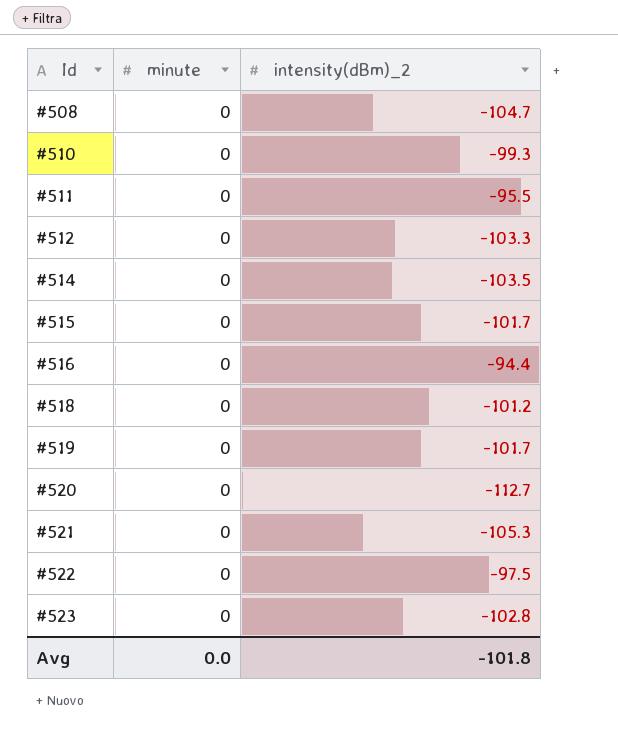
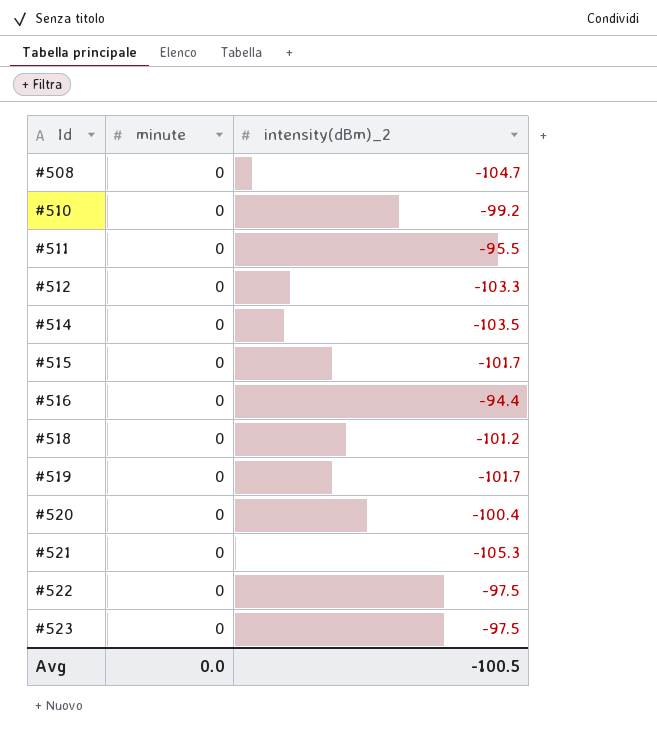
#510 | intensity(dBm)_2: -99.3 -> -99.2
#520 | intensity(dBm)_2: -112.7 -> -100.4
#523 | intensity(dBm)_2: -102.8 -> -97.5
Avg | intensity(dBm)_2: -101.8 -> -100.5

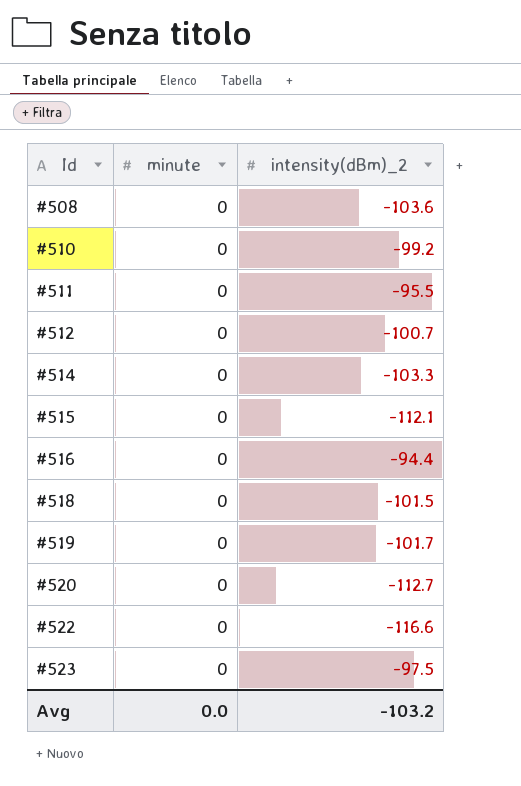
row #521: 0 | -105.3 -> none
#508 | intensity(dBm)_2: -104.7 -> -103.6
#512 | intensity(dBm)_2: -103.3 -> -100.7
#514 | intensity(dBm)_2: -103.5 -> -103.3
#515 | intensity(dBm)_2: -101.7 -> -112.1
#518 | intensity(dBm)_2: -101.2 -> -101.5
#520 | intensity(dBm)_2: -100.4 -> -112.7
#522 | intensity(dBm)_2: -97.5 -> -116.6
Avg | intensity(dBm)_2: -100.5 -> -103.2

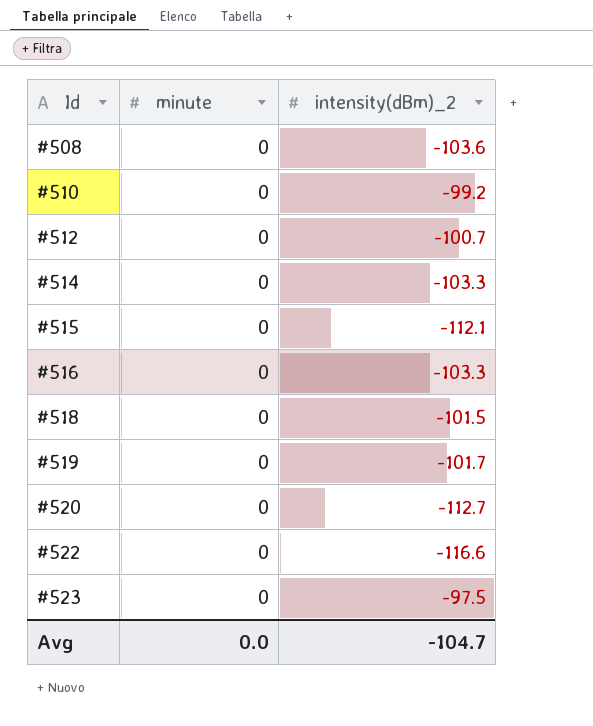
row #511: 0 | -95.5 -> none
#516 | intensity(dBm)_2: -94.4 -> -103.3
Avg | intensity(dBm)_2: -103.2 -> -104.7

